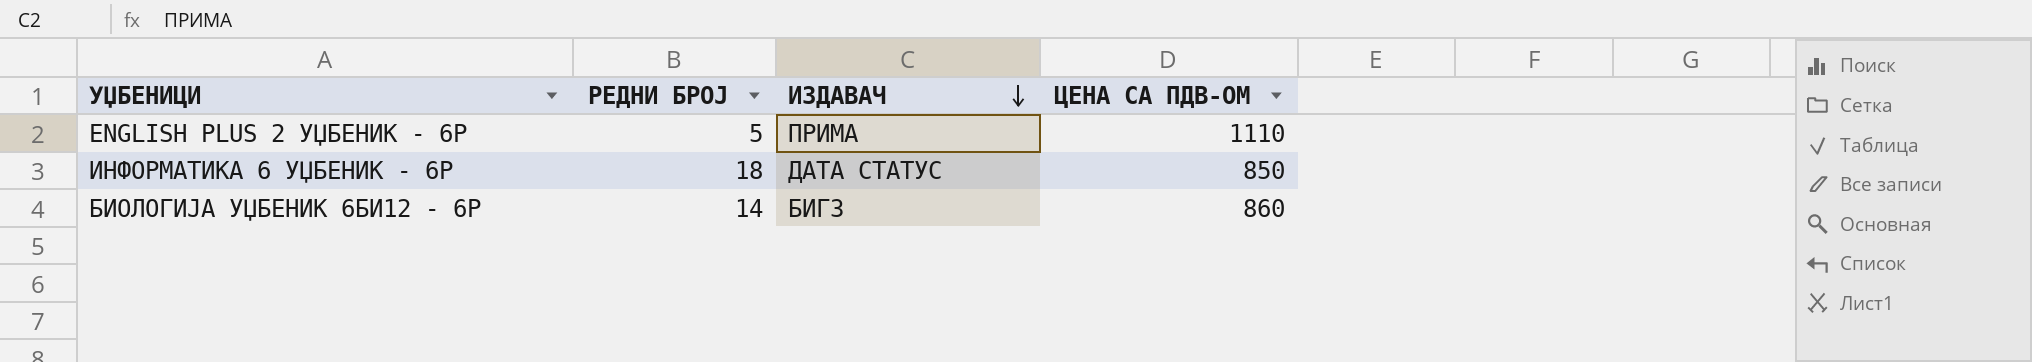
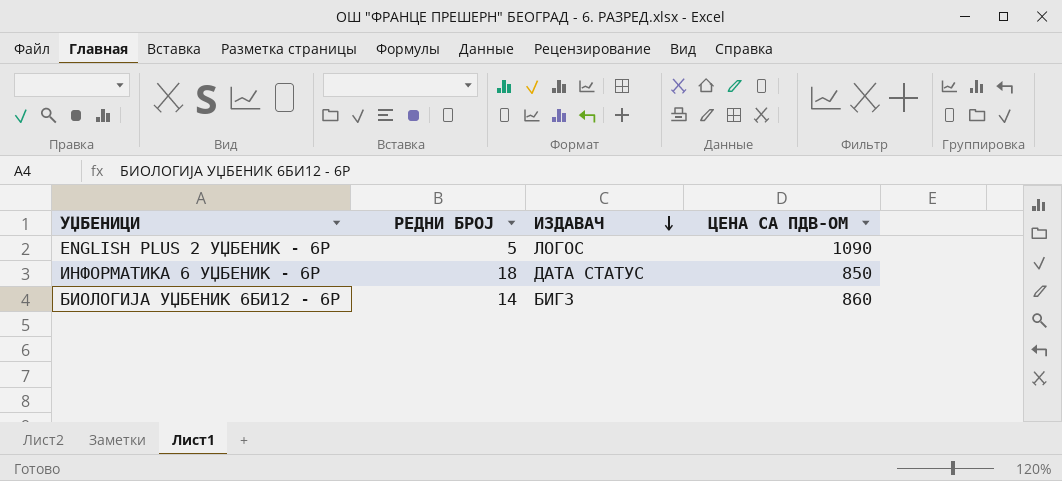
ENGLISH PLUS 2 УЏБЕНИК - 6Р | ИЗДАВАЧ: ПРИМА -> ЛОГОС
ENGLISH PLUS 2 УЏБЕНИК - 6Р | ЦЕНА СА ПДВ-ОМ: 1110 -> 1090

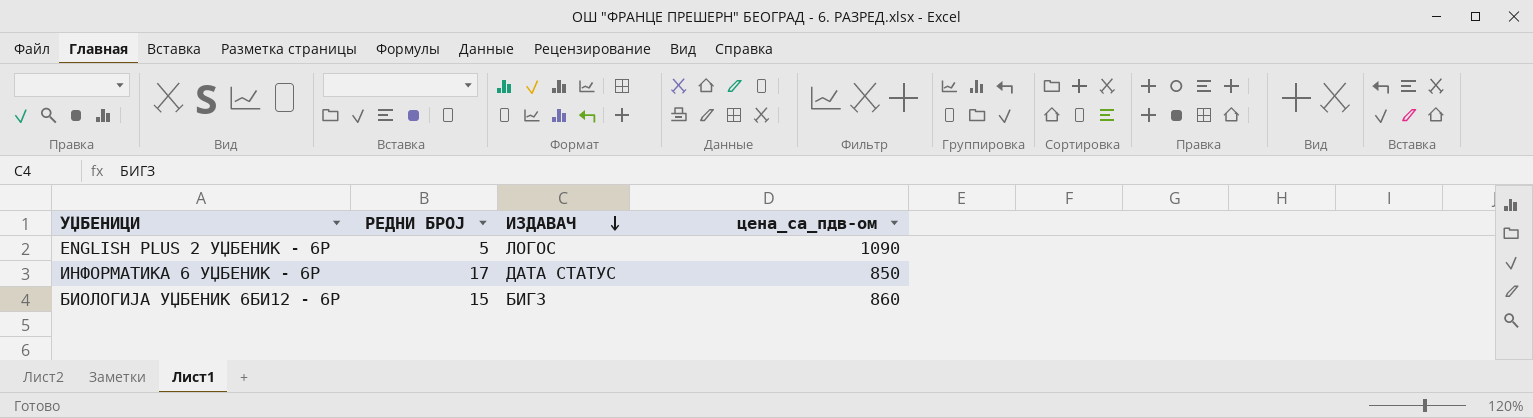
column name: ЦЕНА СА ПДВ-ОМ -> цена_са_пдв-ом
ИНФОРМАТИКА 6 УЏБЕНИК - 6Р | РЕДНИ БРОЈ: 18 -> 17
БИОЛОГИЈА УЏБЕНИК 6БИ12 - 6Р | РЕДНИ БРОЈ: 14 -> 15

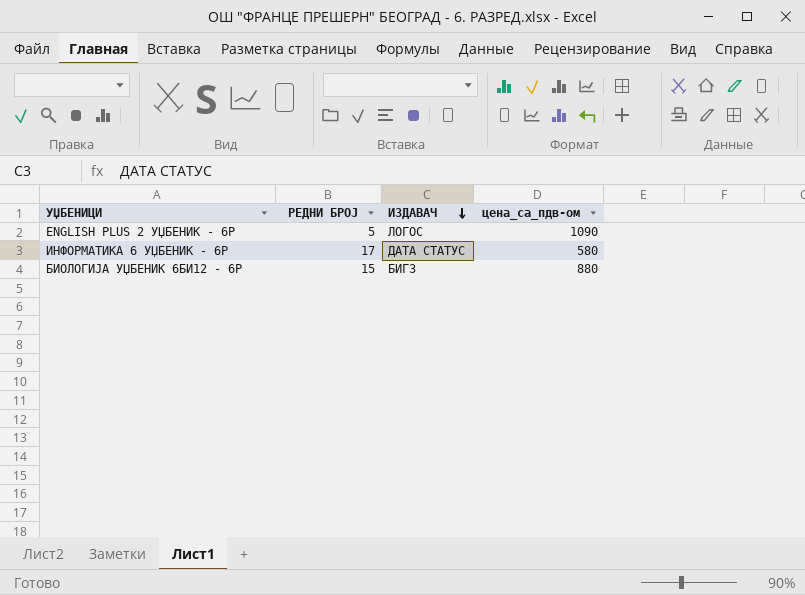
ИНФОРМАТИКА 6 УЏБЕНИК - 6Р | цена_са_пдв-ом: 850 -> 580
БИОЛОГИЈА УЏБЕНИК 6БИ12 - 6Р | цена_са_пдв-ом: 860 -> 880

